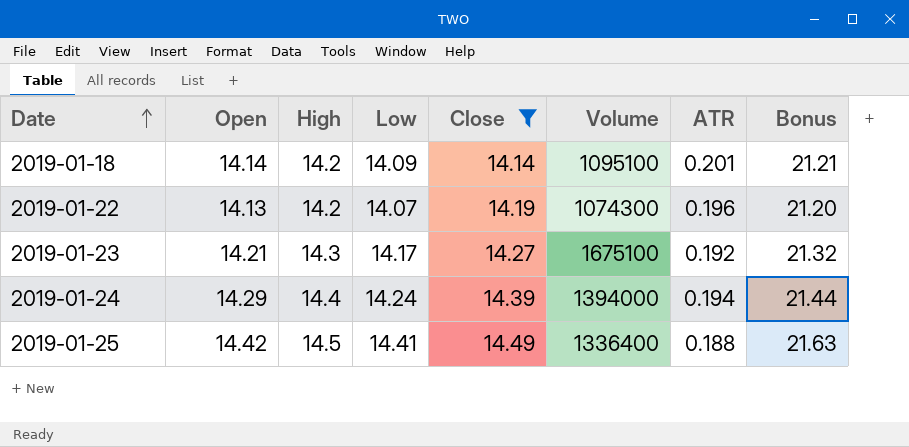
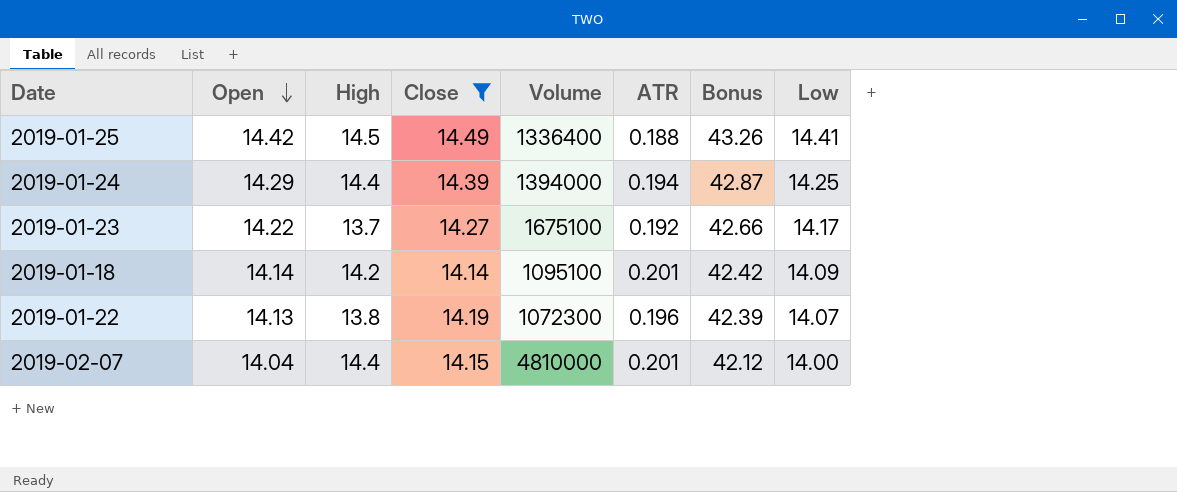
row order: Date ascending -> Open descending
column Bonus | formula: [Open] * 1.5 -> [Open] * 3
column Low | position: 4 -> 8
2019-01-24 | Low: 14.24 -> 14.25
2019-01-23 | Open: 14.21 -> 14.22
2019-01-23 | High: 14.3 -> 13.7
2019-01-22 | High: 14.2 -> 13.8
2019-01-22 | Volume: 1074300 -> 1072300
row 2019-02-07: none -> 14.04 | 14.4 | 14.15 | 4810000 | 0.201 | 42.12 | 14.00

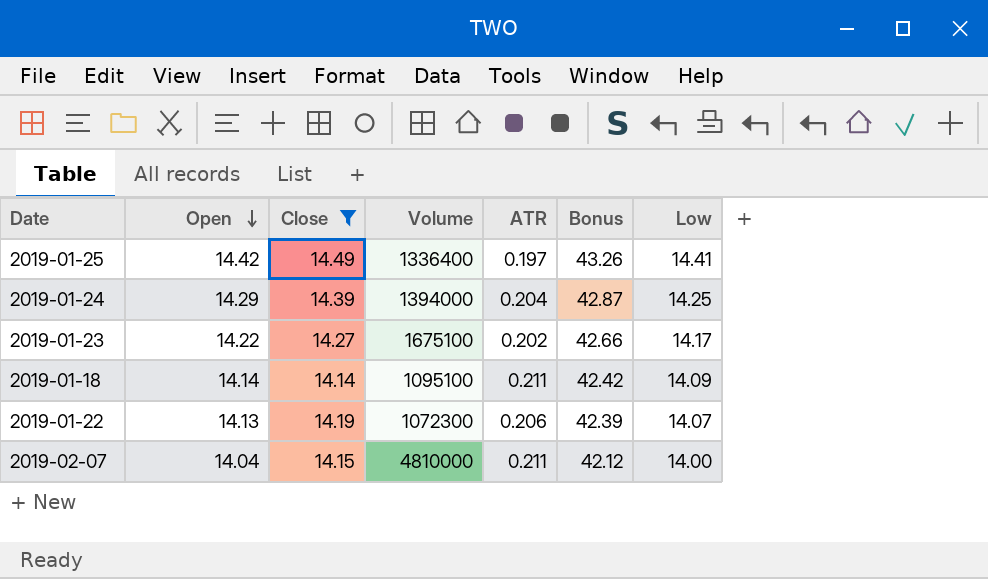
column High | position: 3 -> none
2019-01-25 | ATR: 0.188 -> 0.197
2019-01-24 | ATR: 0.194 -> 0.204
2019-01-23 | ATR: 0.192 -> 0.202
2019-01-18 | ATR: 0.201 -> 0.211
2019-01-22 | ATR: 0.196 -> 0.206
2019-02-07 | ATR: 0.201 -> 0.211

